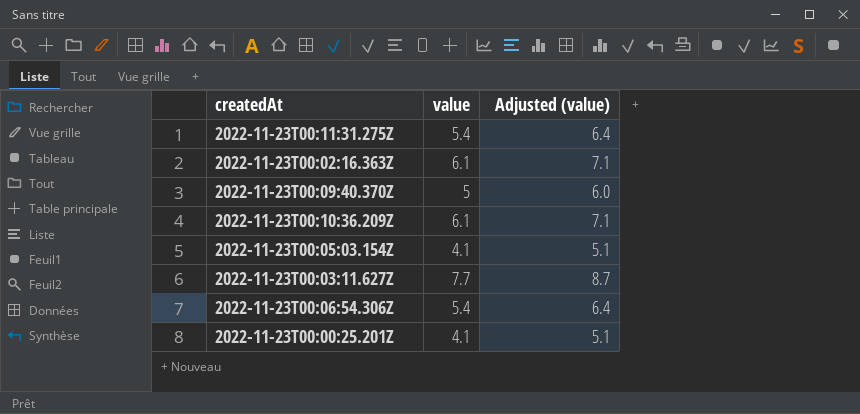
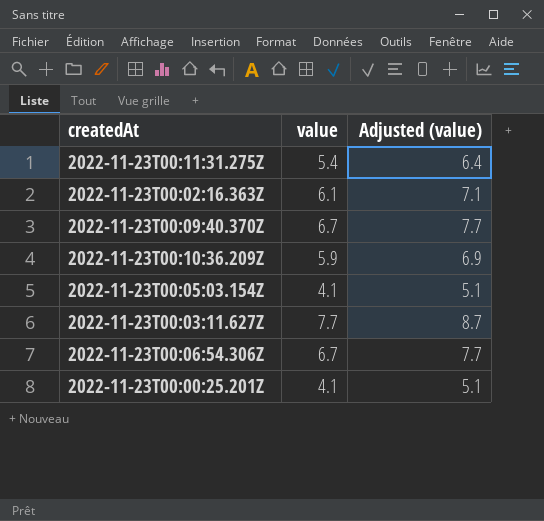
2022-11-23T00:09:40.370Z | value: 5 -> 6.7
2022-11-23T00:09:40.370Z | Adjusted (value): 6.0 -> 7.7
2022-11-23T00:10:36.209Z | value: 6.1 -> 5.9
2022-11-23T00:10:36.209Z | Adjusted (value): 7.1 -> 6.9
2022-11-23T00:06:54.306Z | value: 5.4 -> 6.7
2022-11-23T00:06:54.306Z | Adjusted (value): 6.4 -> 7.7

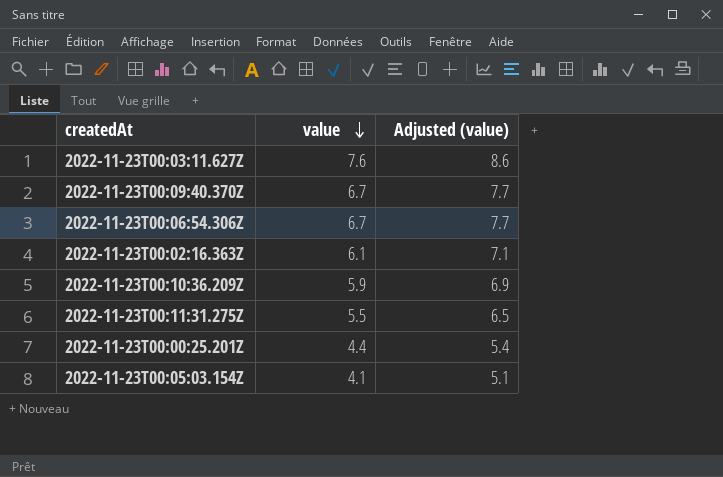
row order: none -> value descending
2022-11-23T00:03:11.627Z | value: 7.7 -> 7.6
2022-11-23T00:03:11.627Z | Adjusted (value): 8.7 -> 8.6
2022-11-23T00:11:31.275Z | value: 5.4 -> 5.5
2022-11-23T00:11:31.275Z | Adjusted (value): 6.4 -> 6.5
2022-11-23T00:00:25.201Z | value: 4.1 -> 4.4
2022-11-23T00:00:25.201Z | Adjusted (value): 5.1 -> 5.4

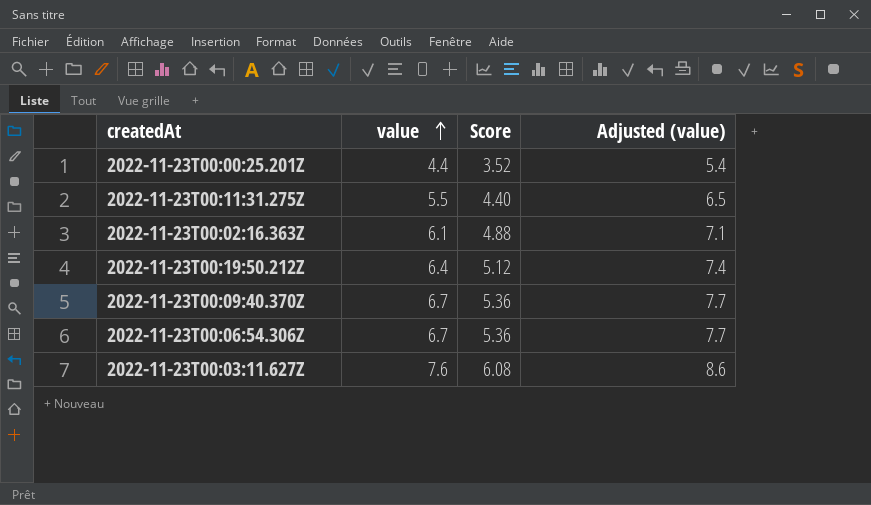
row order: value descending -> value ascending
column Score | formula: none -> [value] * 0.8
row 2022-11-23T00:10:36.209Z: 5.9 | 6.9 -> none
row 2022-11-23T00:05:03.154Z: 4.1 | 5.1 -> none
row 2022-11-23T00:19:50.212Z: none -> 6.4 | 5.12 | 7.4

